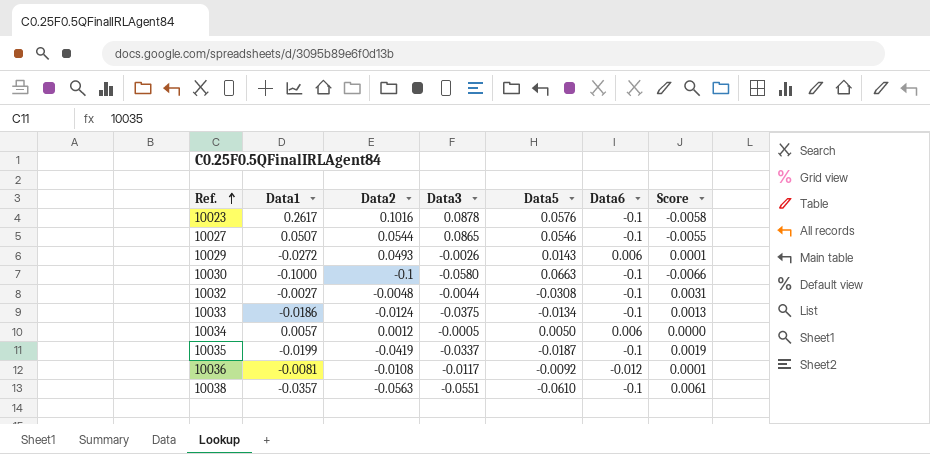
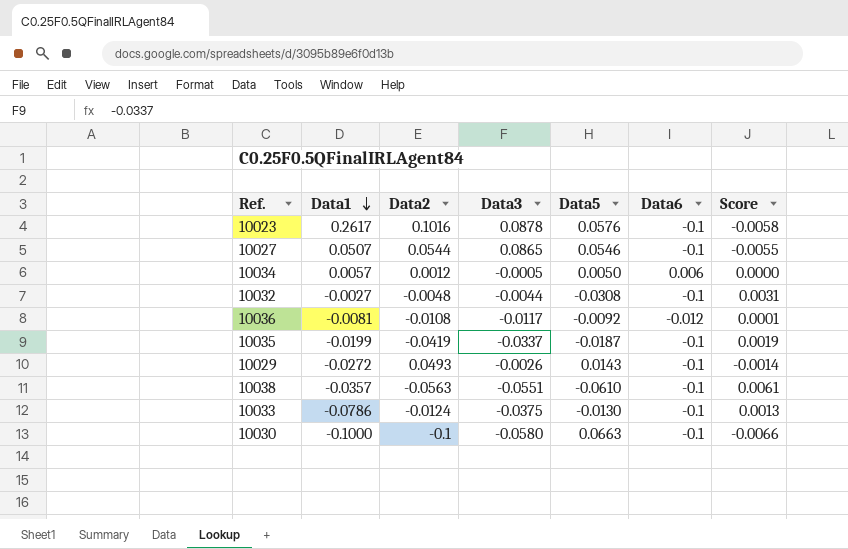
row order: Ref. ascending -> Data1 descending
10029 | Data6: 0.006 -> -0.1
10029 | Score: 0.0001 -> -0.0014
10033 | Data1: -0.0186 -> -0.0786
10033 | Data5: -0.0134 -> -0.0130

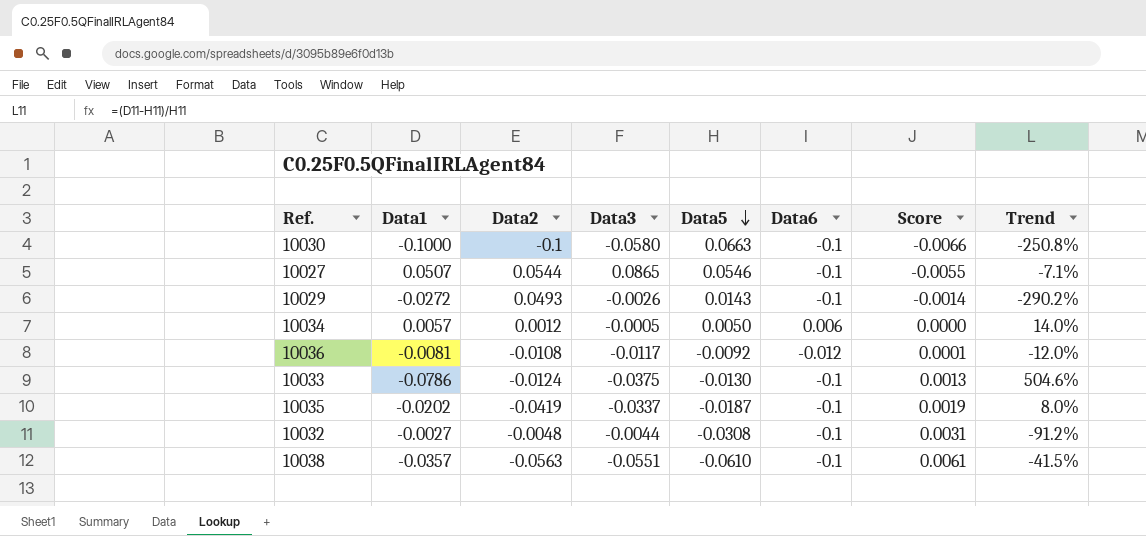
row order: Data1 descending -> Data5 descending
column Trend | formula: none -> ([Data1] - [Data5]) / [Data5]
row 10023: 0.2617 | 0.1016 | 0.0878 | 0.0576 | -0.1 | -0.0058 -> none
10035 | Data1: -0.0199 -> -0.0202

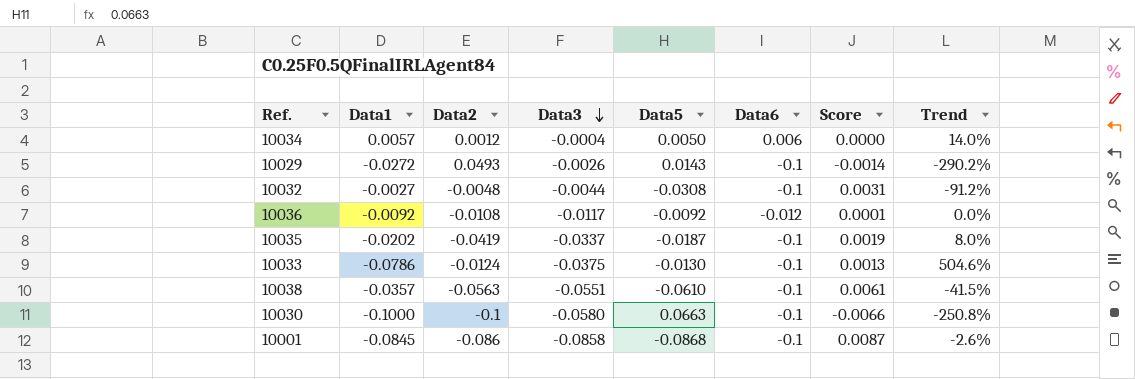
row order: Data5 descending -> Data3 descending
row 10027: 0.0507 | 0.0544 | 0.0865 | 0.0546 | -0.1 | -0.0055 | -7.1% -> none
10034 | Data3: -0.0005 -> -0.0004
10036 | Data1: -0.0081 -> -0.0092
10036 | Trend: -12.0% -> 0.0%
row 10001: none -> -0.0845 | -0.086 | -0.0858 | -0.0868 | -0.1 | 0.0087 | -2.6%

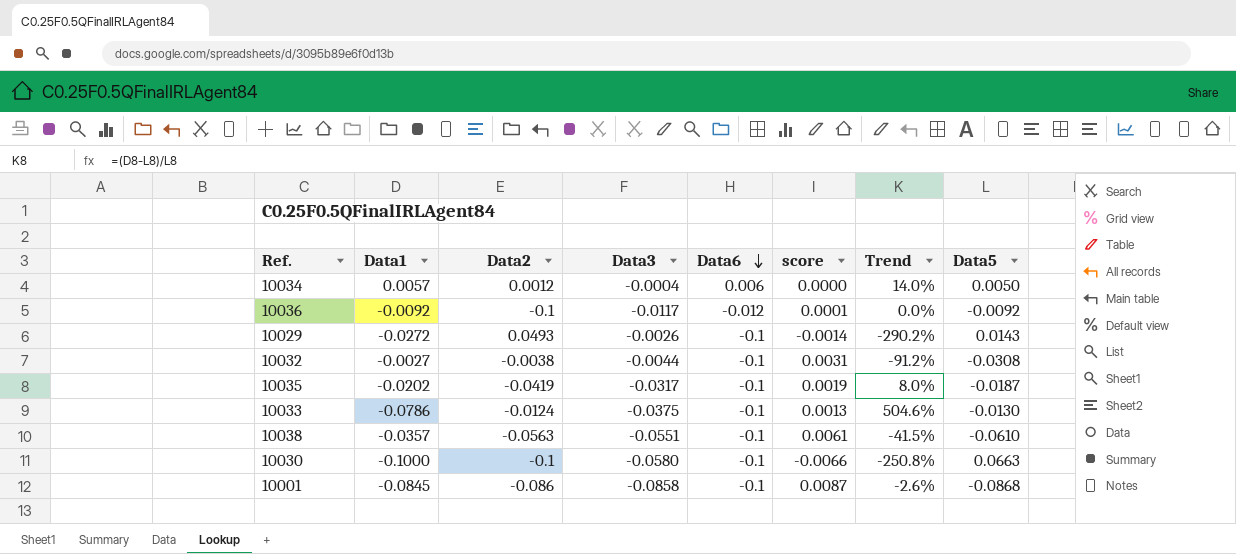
row order: Data3 descending -> Data6 descending
column name: Score -> score
column Data5 | position: 5 -> 8
10036 | Data2: -0.0108 -> -0.1
10032 | Data2: -0.0048 -> -0.0038
10035 | Data3: -0.0337 -> -0.0317

